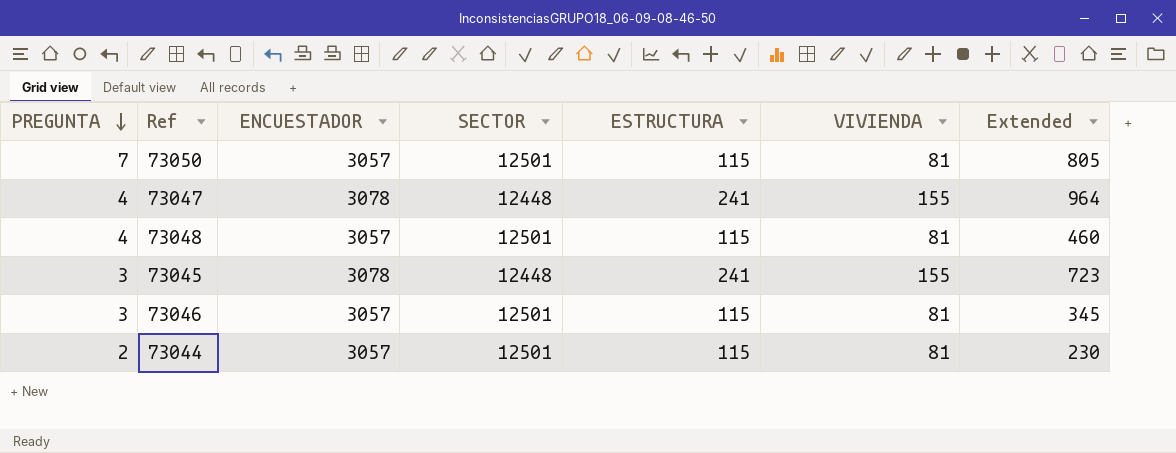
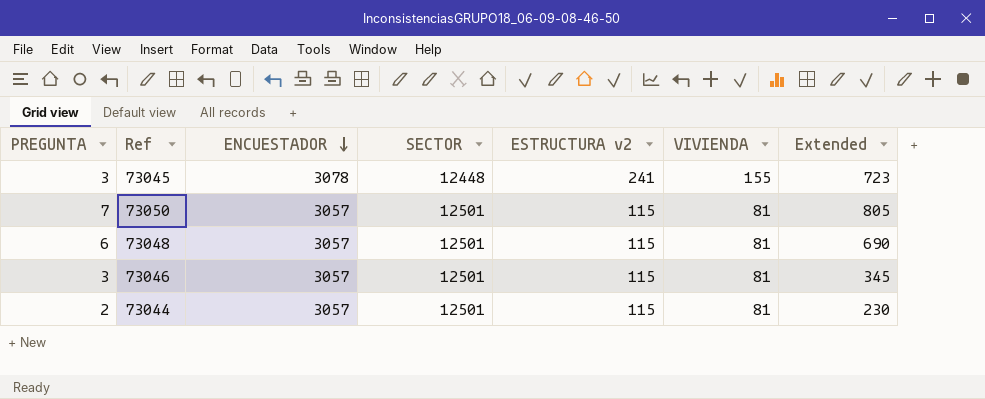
row order: PREGUNTA descending -> ENCUESTADOR descending
column name: ESTRUCTURA -> ESTRUCTURA v2
row 73047: 4 | 3078 | 12448 | 241 | 155 | 964 -> none
73048 | PREGUNTA: 4 -> 6
73048 | Extended: 460 -> 690

